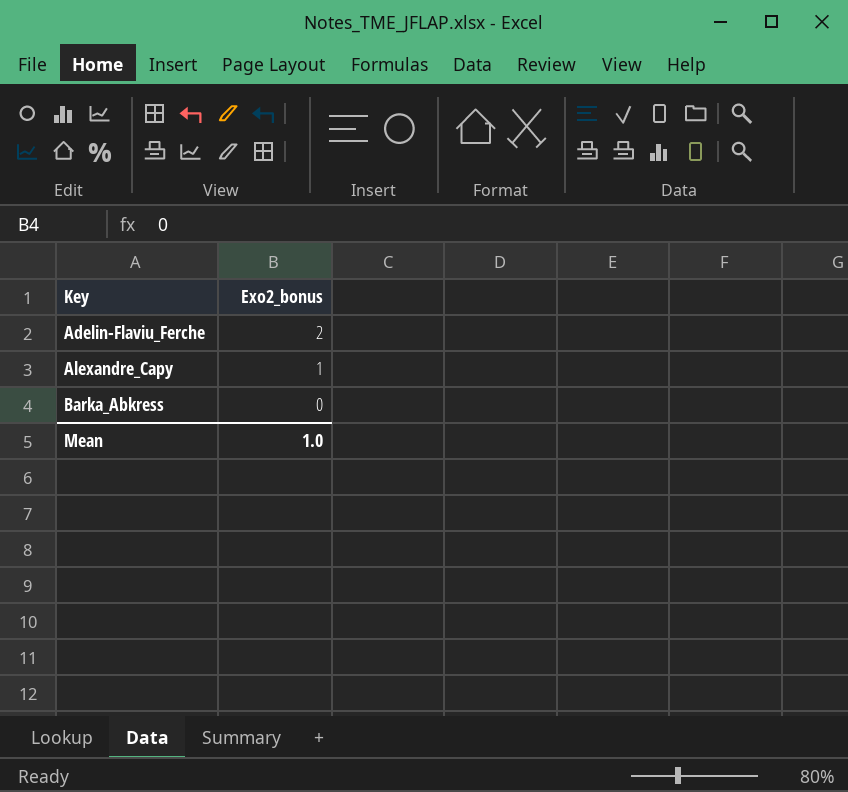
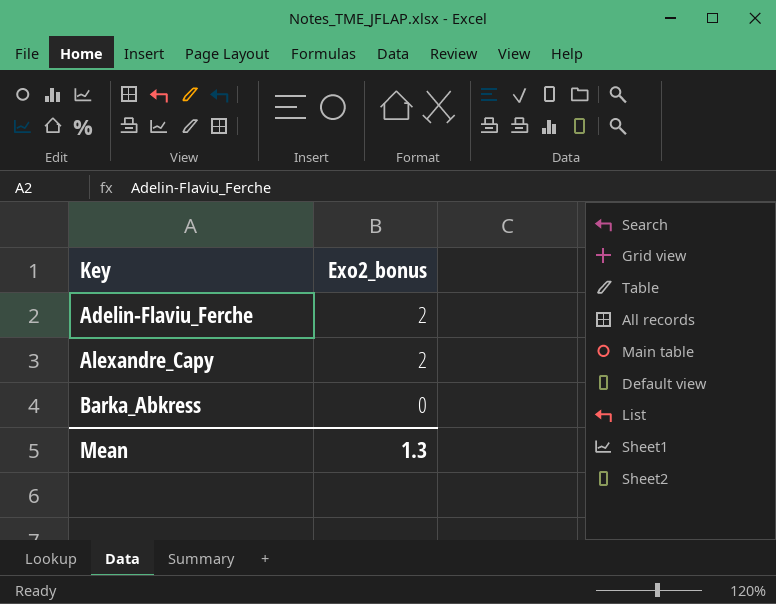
Alexandre_Capy | Exo2_bonus: 1 -> 2
Mean | Exo2_bonus: 1.0 -> 1.3

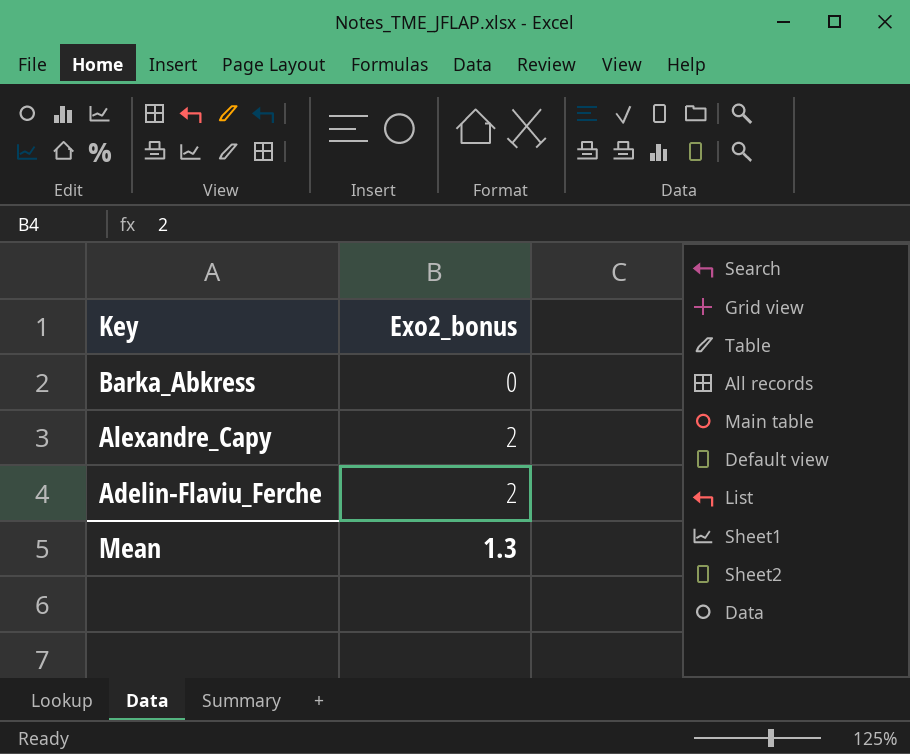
row order: Key ascending -> Key descending

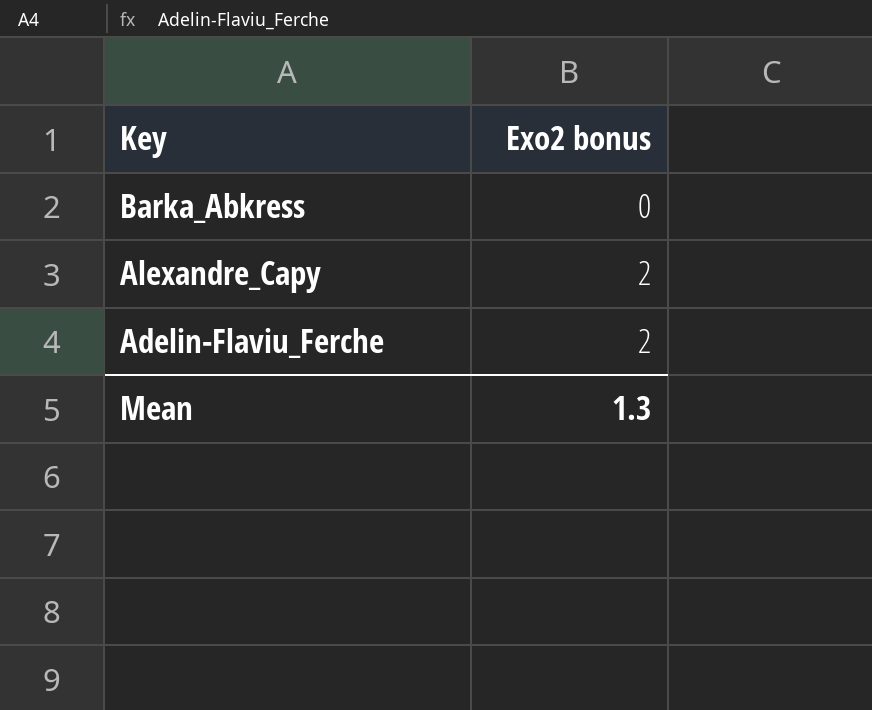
column name: Exo2_bonus -> Exo2 bonus

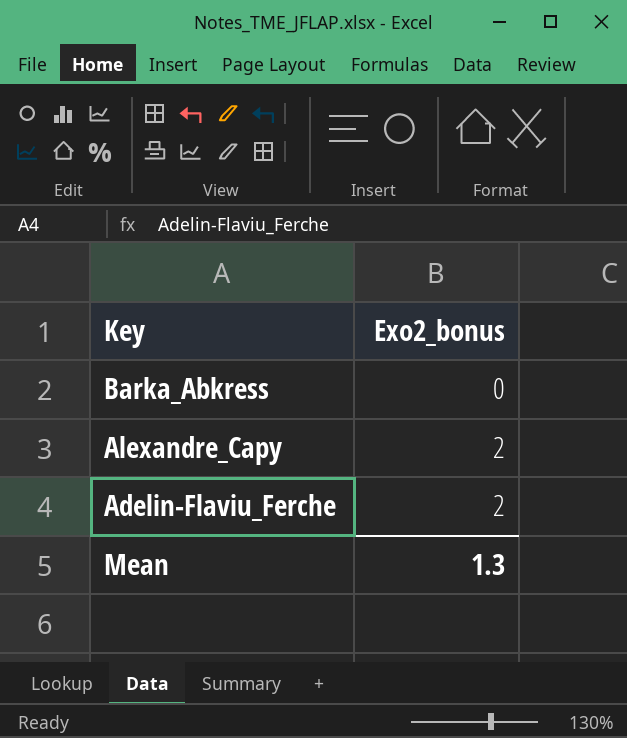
column name: Exo2 bonus -> Exo2_bonus

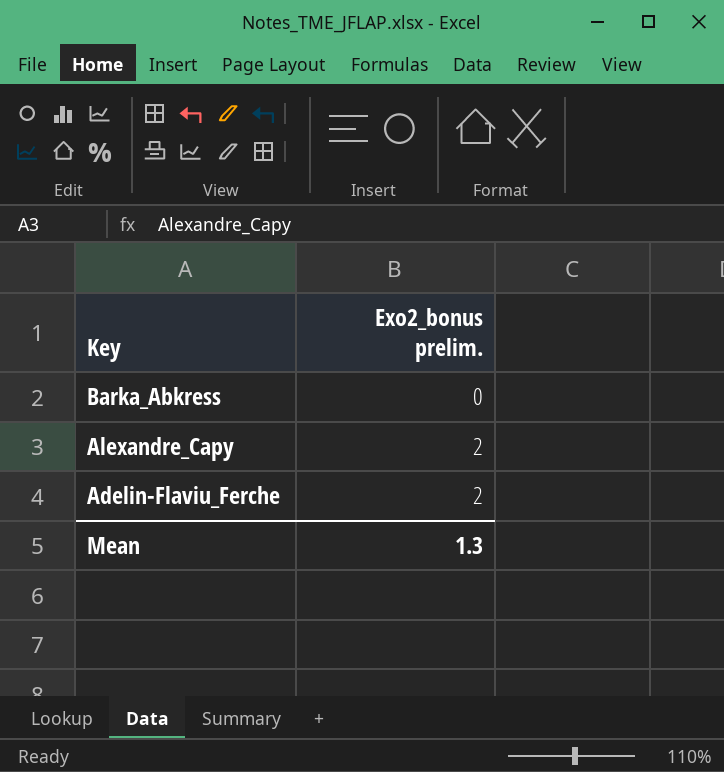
column name: Exo2_bonus -> Exo2_bonus prelim.

